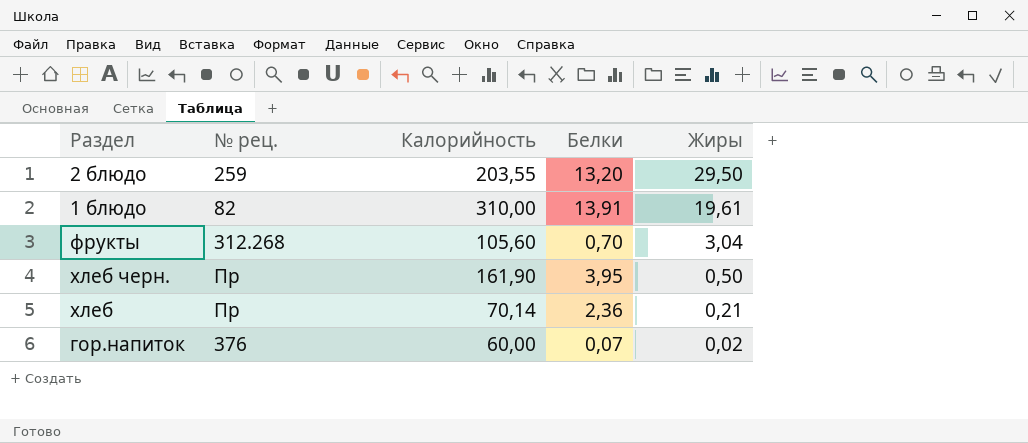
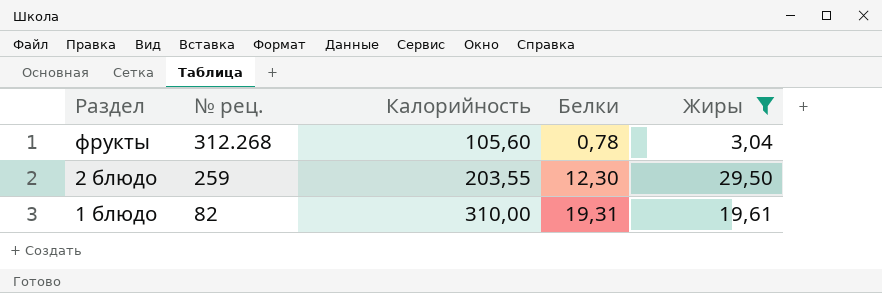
filter: none -> Жиры >= 3,04
row order: Жиры descending -> Раздел descending
фрукты | Белки: 0,70 -> 0,78
2 блюдо | Белки: 13,20 -> 12,30
1 блюдо | Белки: 13,91 -> 19,31

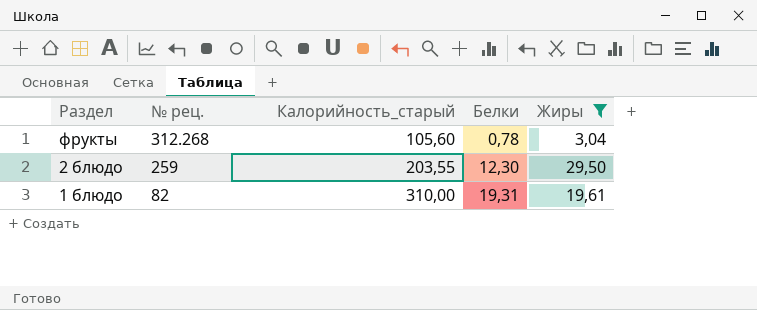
column name: Калорийность -> Калорийность_старый

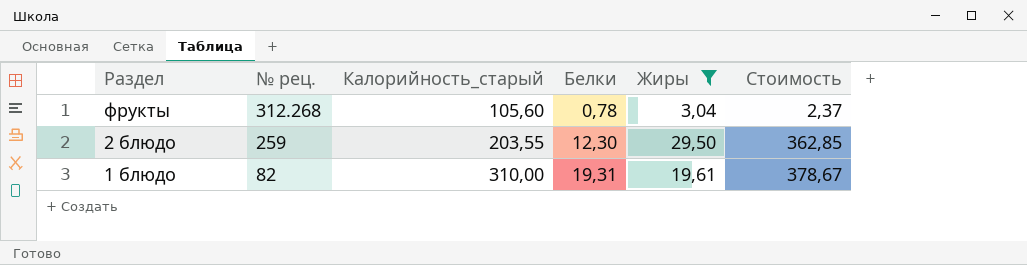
column Стоимость | formula: none -> [Белки] * [Жиры]

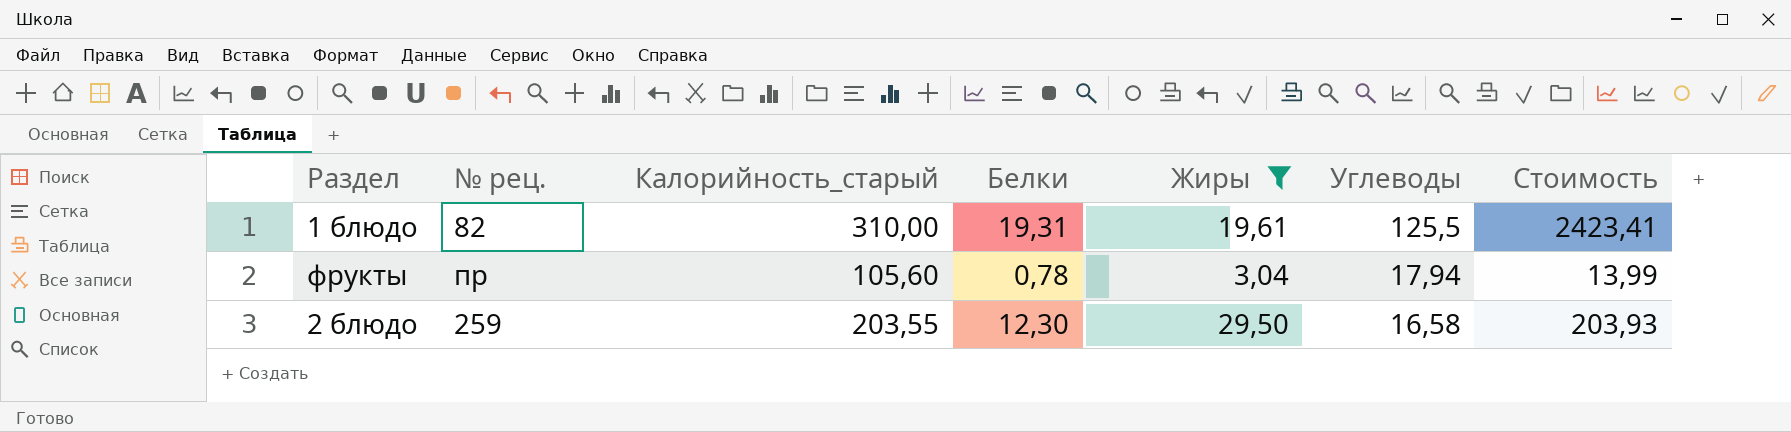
row order: Раздел descending -> Углеводы descending
column Углеводы | position: none -> 6
column Стоимость | formula: [Белки] * [Жиры] -> [Белки] * [Углеводы]
фрукты | № рец.: 312.268 -> пр

